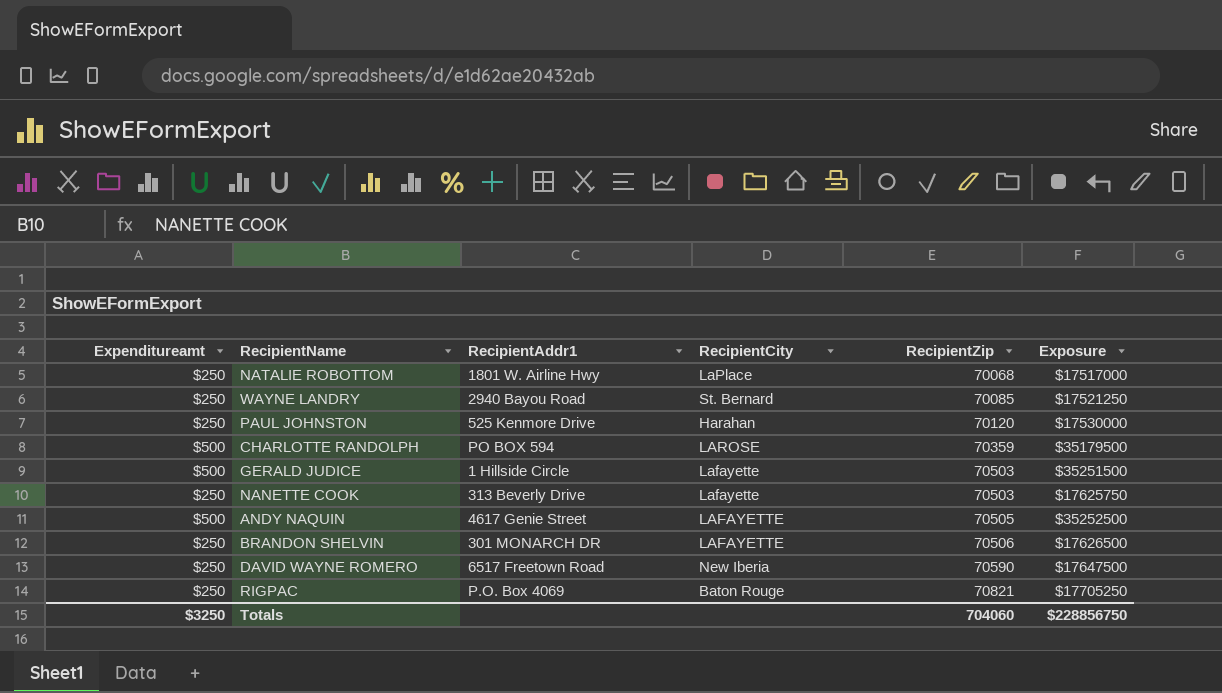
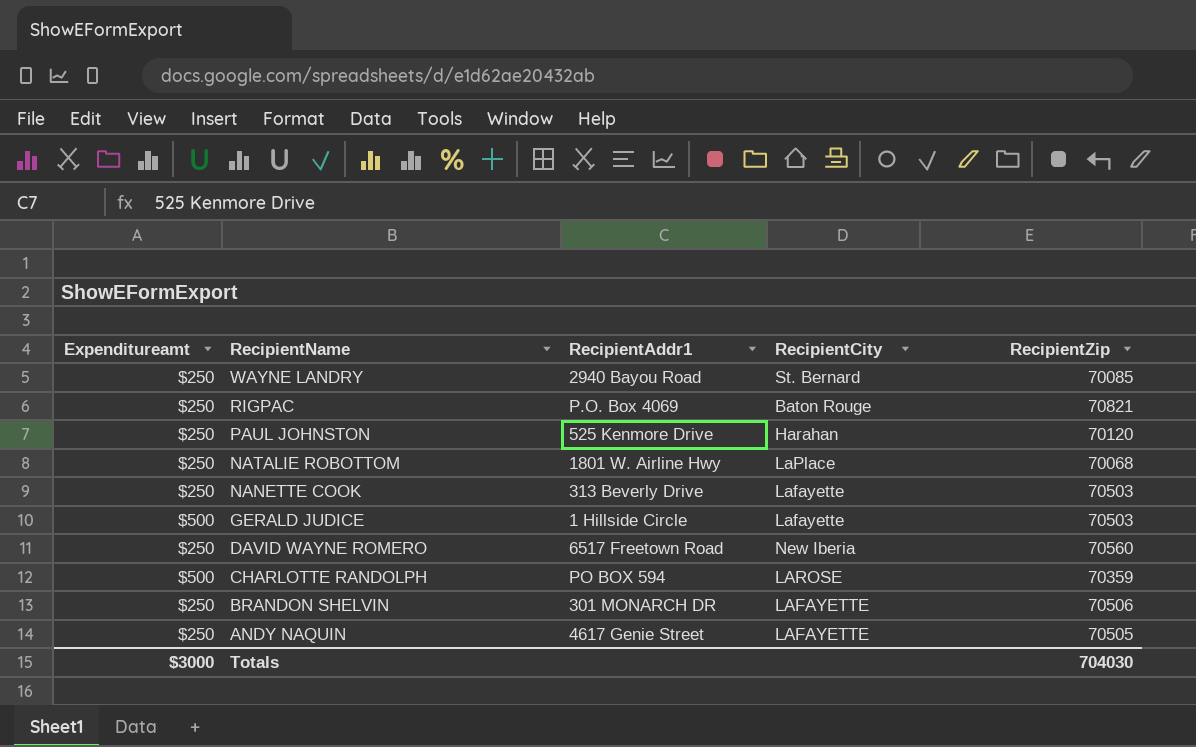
row order: RecipientZip ascending -> RecipientName descending
column Exposure | formula: [Expenditureamt] * [RecipientZip] -> none
DAVID WAYNE ROMERO | RecipientZip: 70590 -> 70560
ANDY NAQUIN | Expenditureamt: $500 -> $250
Totals | Expenditureamt: $3250 -> $3000
Totals | RecipientZip: 704060 -> 704030

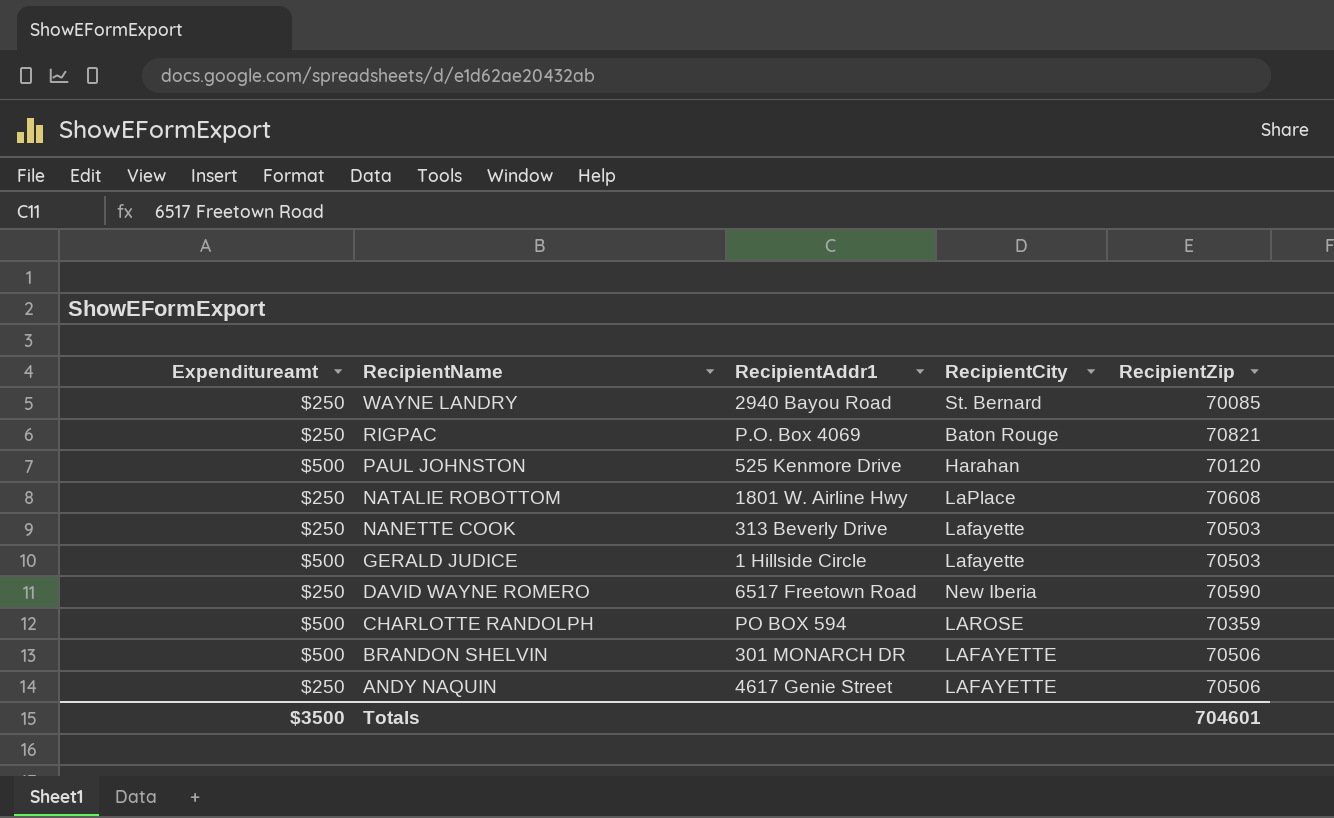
PAUL JOHNSTON | Expenditureamt: $250 -> $500
NATALIE ROBOTTOM | RecipientZip: 70068 -> 70608
DAVID WAYNE ROMERO | RecipientZip: 70560 -> 70590
BRANDON SHELVIN | Expenditureamt: $250 -> $500
ANDY NAQUIN | RecipientZip: 70505 -> 70506
Totals | Expenditureamt: $3000 -> $3500
Totals | RecipientZip: 704030 -> 704601

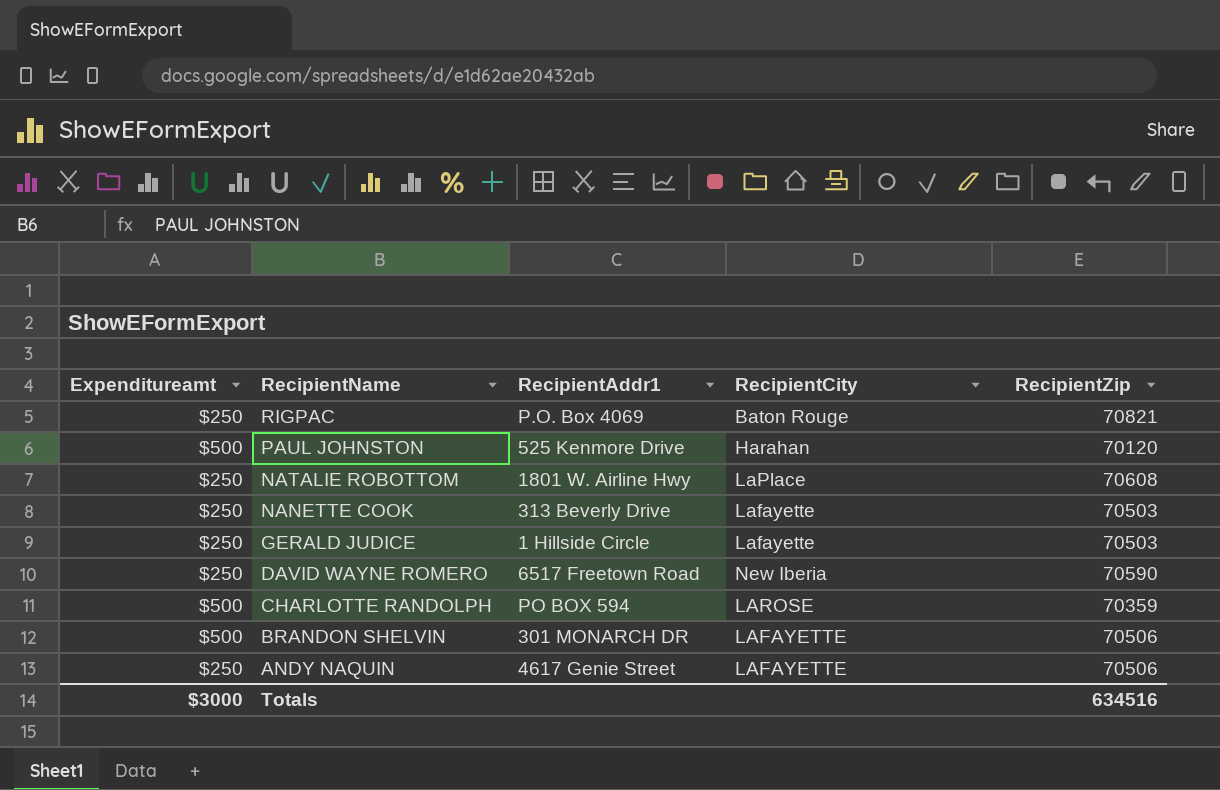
row WAYNE LANDRY: $250 | 2940 Bayou Road | St. Bernard | 70085 -> none
GERALD JUDICE | Expenditureamt: $500 -> $250
Totals | Expenditureamt: $3500 -> $3000
Totals | RecipientZip: 704601 -> 634516

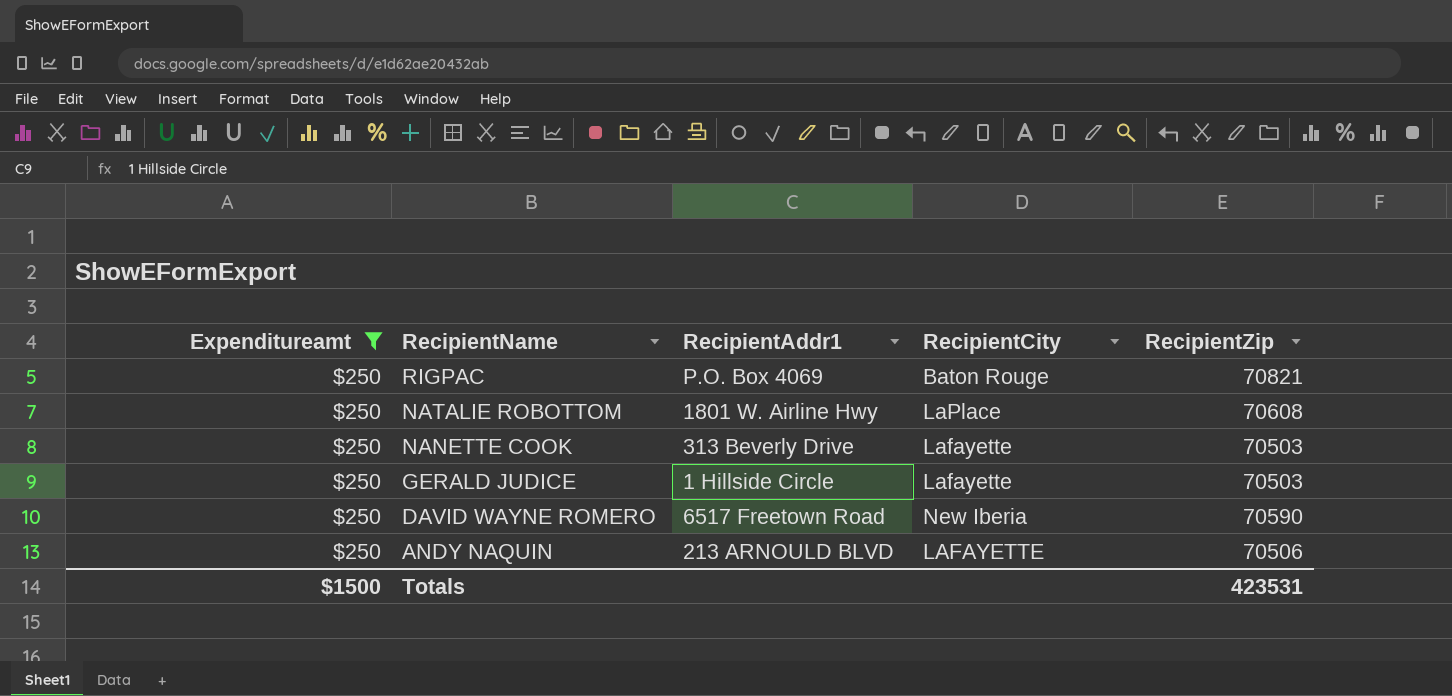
filter: none -> Expenditureamt = $250
ANDY NAQUIN | RecipientAddr1: 4617 Genie Street -> 213 ARNOULD BLVD
Totals | Expenditureamt: $3000 -> $1500
Totals | RecipientZip: 634516 -> 423531

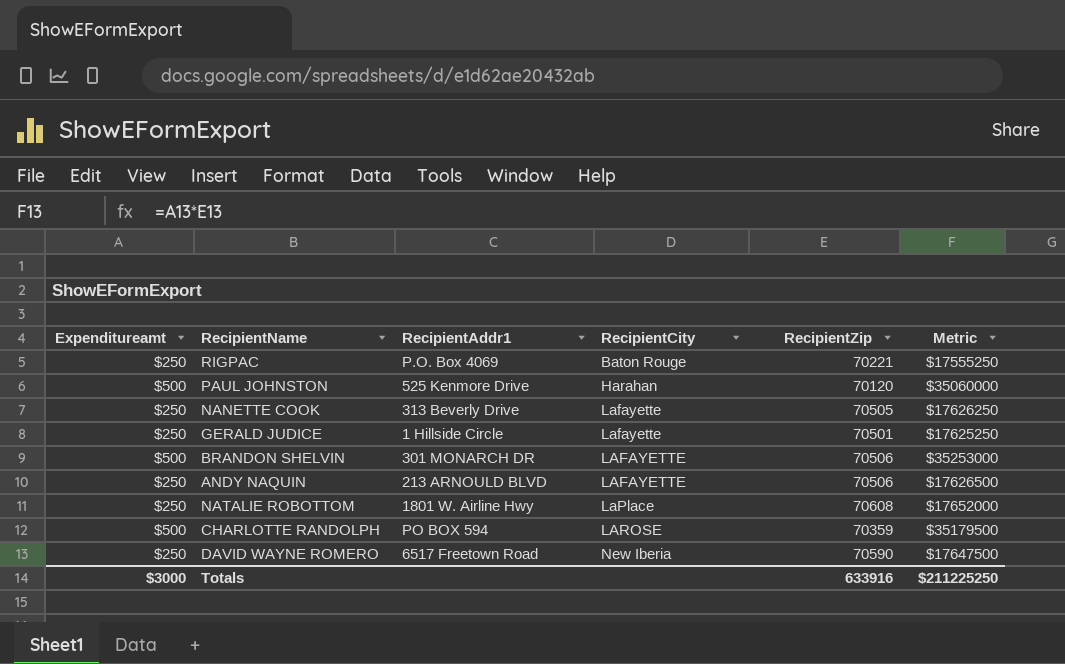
filter: Expenditureamt = $250 -> none
row order: RecipientName descending -> RecipientCity ascending
column Metric | formula: none -> [Expenditureamt] * [RecipientZip]
RIGPAC | RecipientZip: 70821 -> 70221
NANETTE COOK | RecipientZip: 70503 -> 70505
GERALD JUDICE | RecipientZip: 70503 -> 70501
Totals | Expenditureamt: $1500 -> $3000
Totals | RecipientZip: 423531 -> 633916

